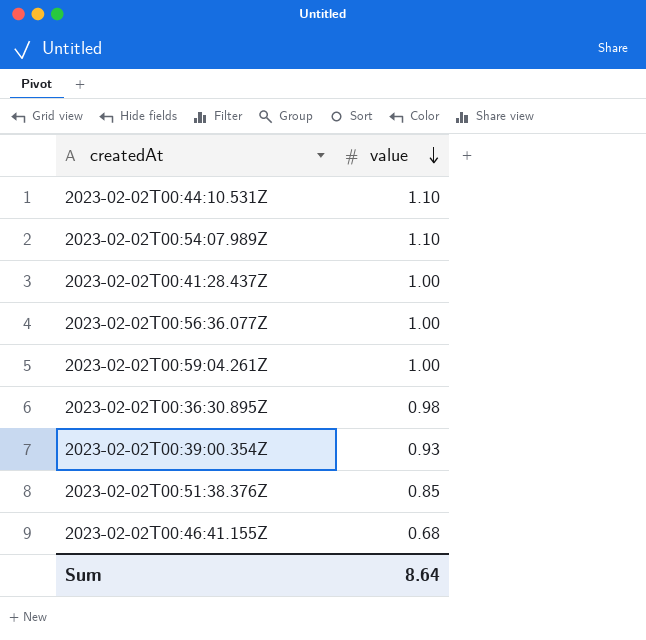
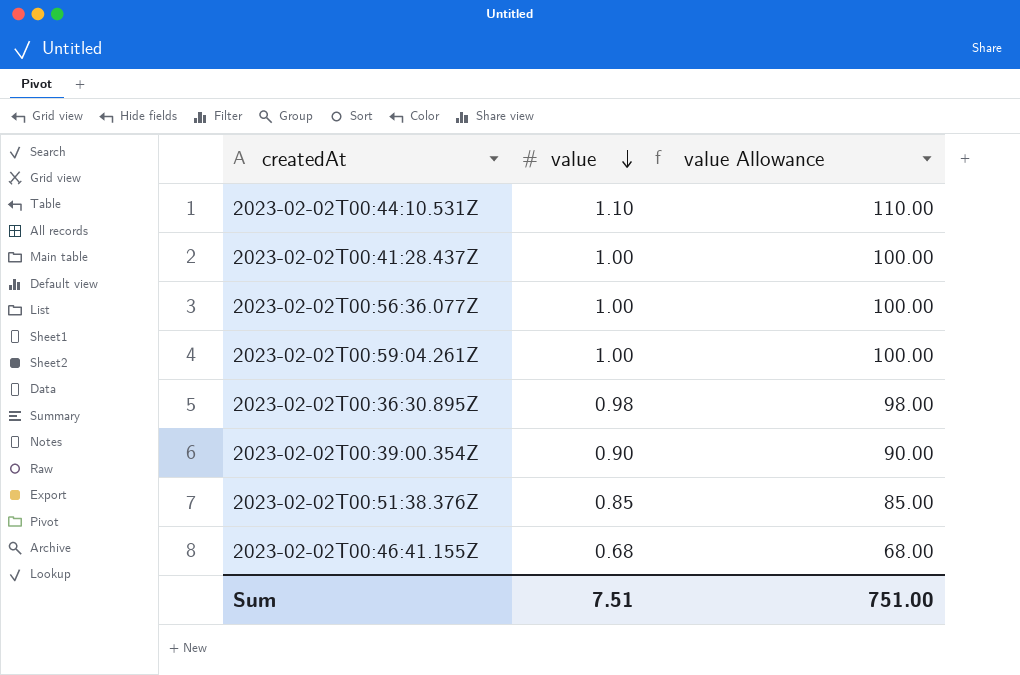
column value Allowance | formula: none -> [value] * 100
row 2023-02-02T00:54:07.989Z: 1.10 -> none
2023-02-02T00:39:00.354Z | value: 0.93 -> 0.90
Sum | value: 8.64 -> 7.51

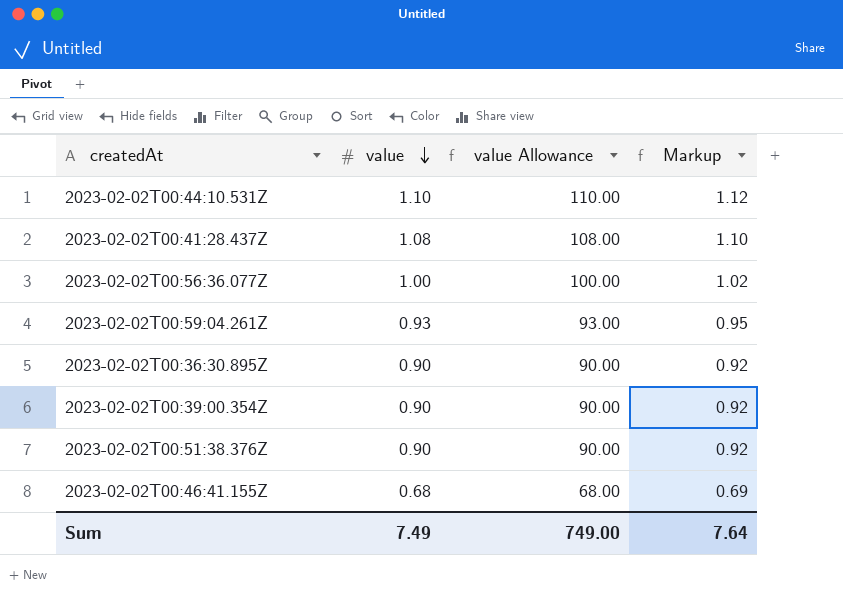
column Markup | formula: none -> [value] * 1.02
2023-02-02T00:41:28.437Z | value: 1.00 -> 1.08
2023-02-02T00:41:28.437Z | value Allowance: 100.00 -> 108.00
2023-02-02T00:59:04.261Z | value: 1.00 -> 0.93
2023-02-02T00:59:04.261Z | value Allowance: 100.00 -> 93.00
2023-02-02T00:36:30.895Z | value: 0.98 -> 0.90
2023-02-02T00:36:30.895Z | value Allowance: 98.00 -> 90.00
2023-02-02T00:51:38.376Z | value: 0.85 -> 0.90
2023-02-02T00:51:38.376Z | value Allowance: 85.00 -> 90.00
Sum | value: 7.51 -> 7.49
Sum | value Allowance: 751.00 -> 749.00

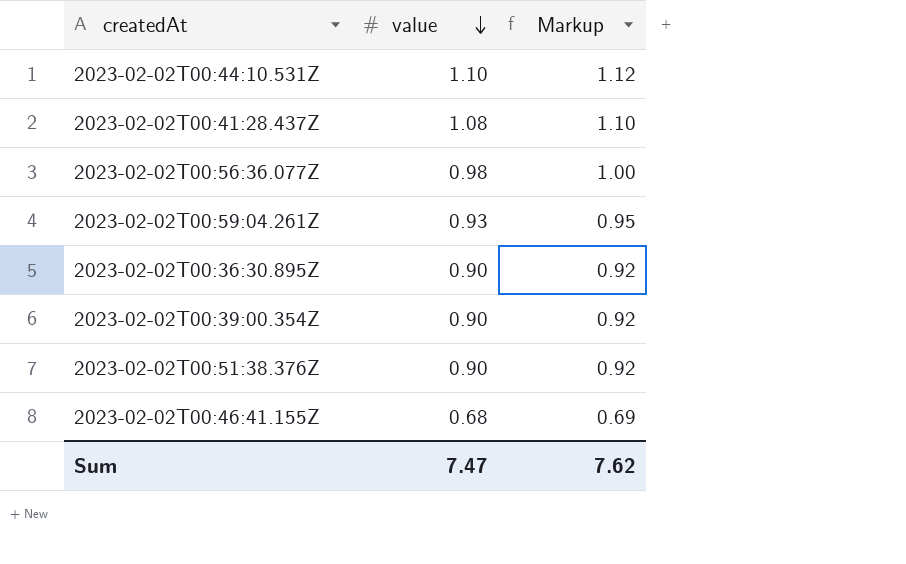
column value Allowance | formula: [value] * 100 -> none
2023-02-02T00:56:36.077Z | value: 1.00 -> 0.98
2023-02-02T00:56:36.077Z | Markup: 1.02 -> 1.00
Sum | value: 7.49 -> 7.47
Sum | Markup: 7.64 -> 7.62

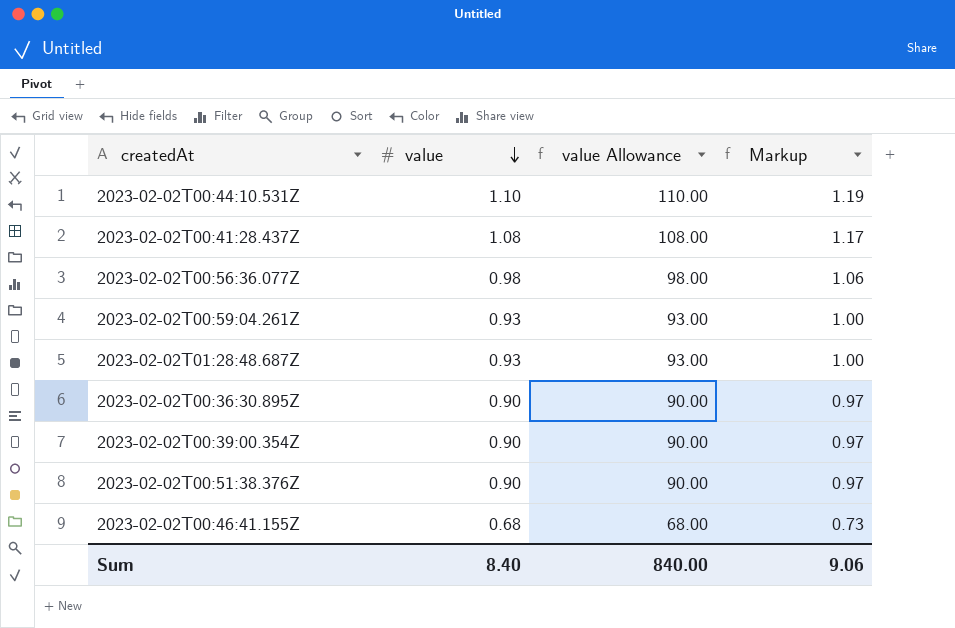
column value Allowance | formula: none -> [value] * 100
column Markup | formula: [value] * 1.02 -> [value] * 1.08
row 2023-02-02T01:28:48.687Z: none -> 0.93 | 93.00 | 1.00
Sum | value: 7.47 -> 8.40
Sum | Markup: 7.62 -> 9.06

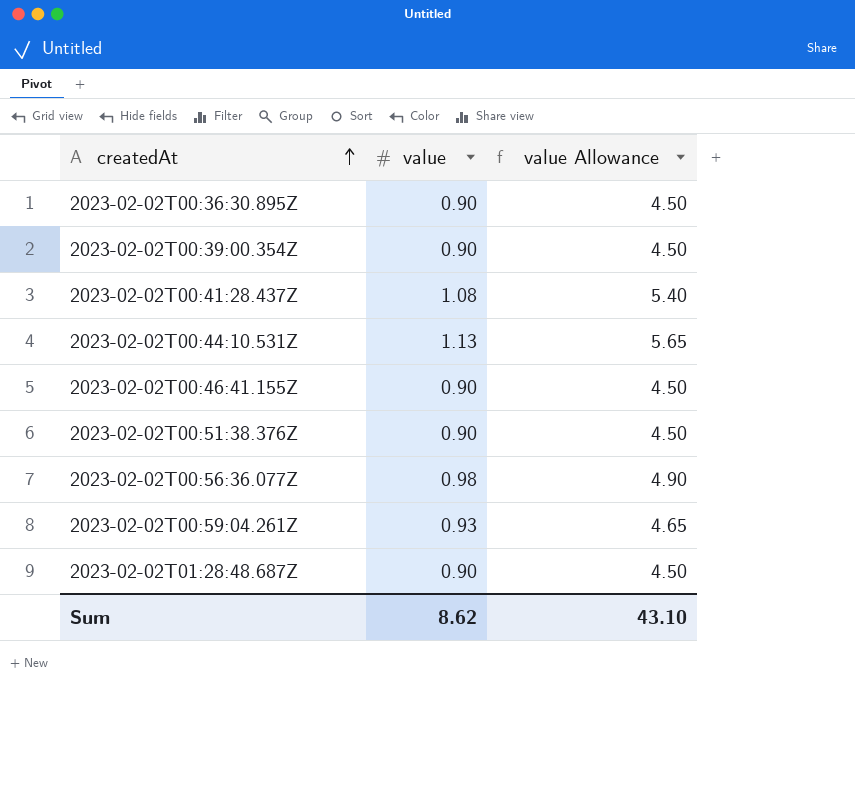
row order: value descending -> createdAt ascending
column Markup | formula: [value] * 1.08 -> none
column value Allowance | formula: [value] * 100 -> [value] * 5
2023-02-02T00:44:10.531Z | value: 1.10 -> 1.13
2023-02-02T00:46:41.155Z | value: 0.68 -> 0.90
2023-02-02T01:28:48.687Z | value: 0.93 -> 0.90
Sum | value: 8.40 -> 8.62
Sum | value Allowance: 840.00 -> 43.10

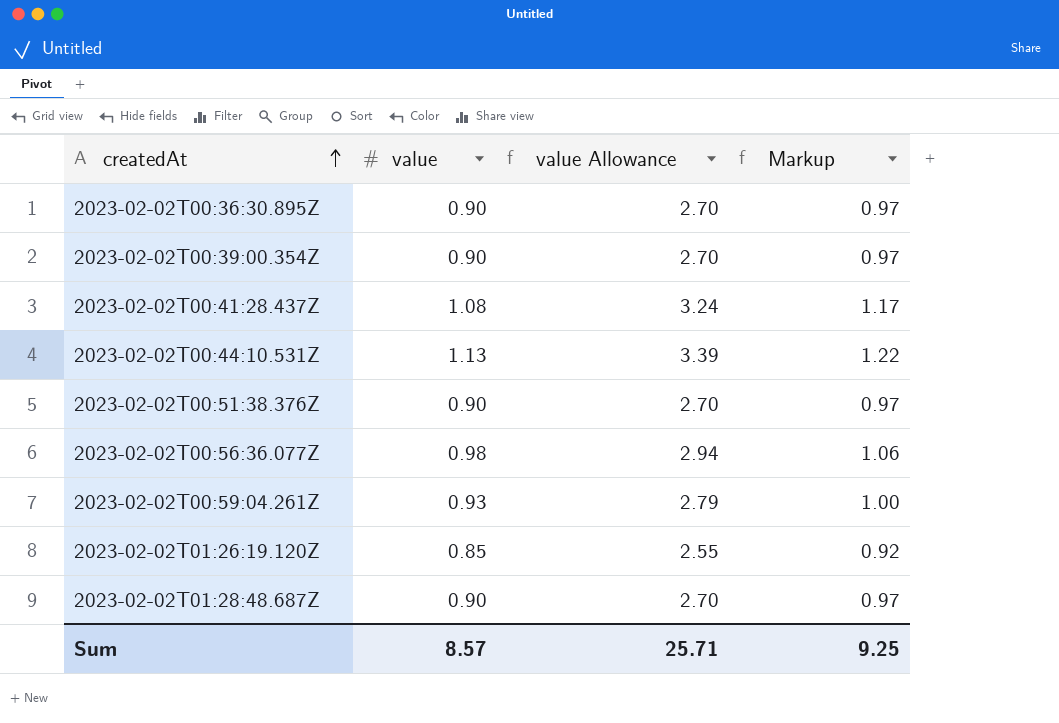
column value Allowance | formula: [value] * 5 -> [value] * 3
column Markup | formula: none -> [value] * 1.08
row 2023-02-02T00:46:41.155Z: 0.90 | 4.50 -> none
row 2023-02-02T01:26:19.120Z: none -> 0.85 | 2.55 | 0.92
Sum | value: 8.62 -> 8.57
Sum | value Allowance: 43.10 -> 25.71

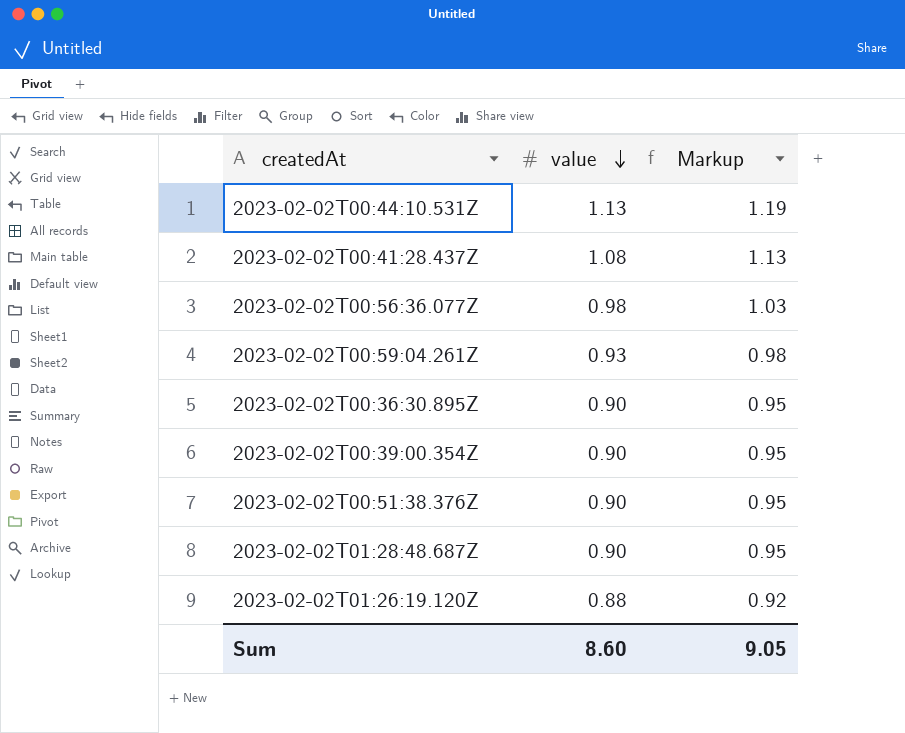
row order: createdAt ascending -> value descending
column value Allowance | formula: [value] * 3 -> none
column Markup | formula: [value] * 1.08 -> [value] * 1.05
2023-02-02T01:26:19.120Z | value: 0.85 -> 0.88
Sum | value: 8.57 -> 8.60
Sum | Markup: 9.25 -> 9.05

